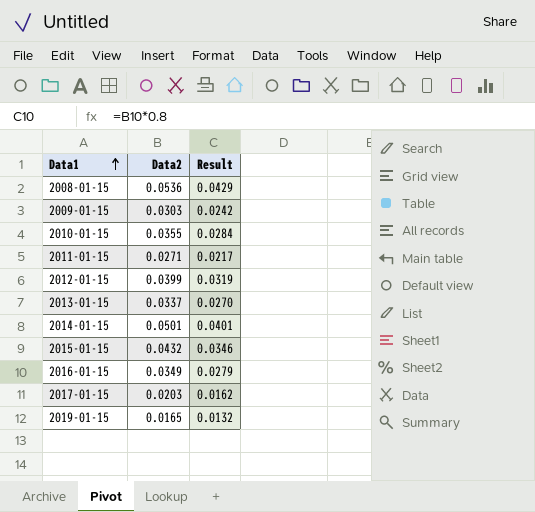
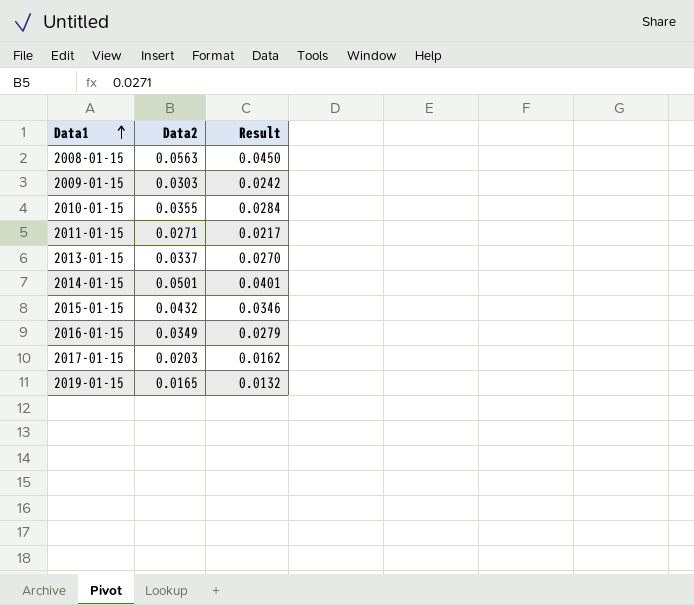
row 2012-01-15: 0.0399 | 0.0319 -> none
2008-01-15 | Data2: 0.0536 -> 0.0563
2008-01-15 | Result: 0.0429 -> 0.0450

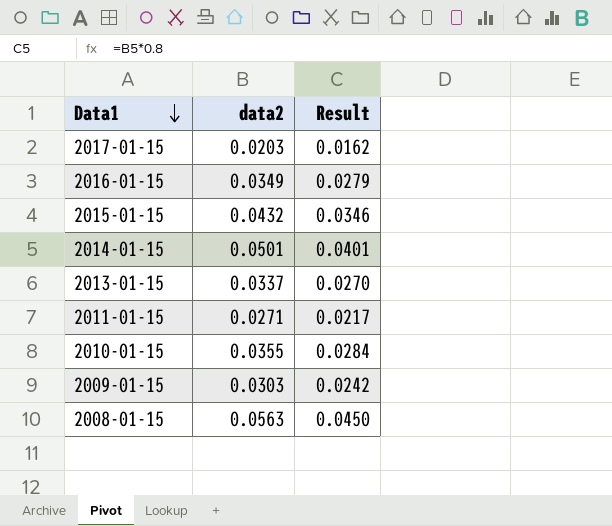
row order: Data1 ascending -> Data1 descending
column name: Data2 -> data2
row 2019-01-15: 0.0165 | 0.0132 -> none

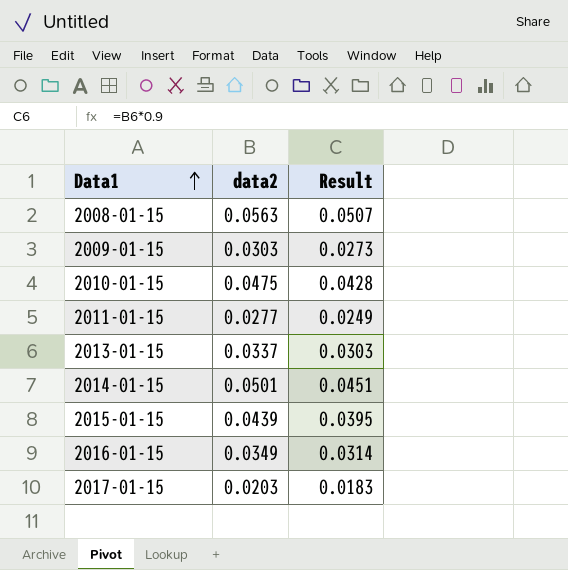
row order: Data1 descending -> Data1 ascending
column Result | formula: [data2] * 0.8 -> [data2] * 0.9
2010-01-15 | data2: 0.0355 -> 0.0475
2011-01-15 | data2: 0.0271 -> 0.0277
2015-01-15 | data2: 0.0432 -> 0.0439

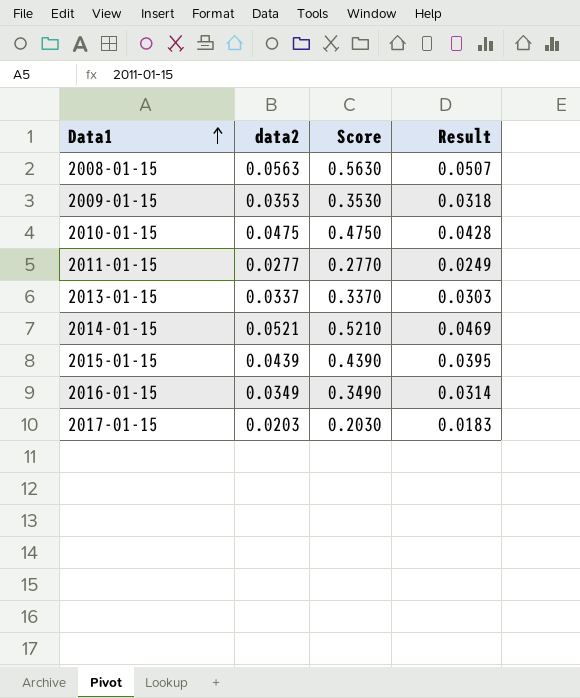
column Score | formula: none -> [data2] * 10
2009-01-15 | data2: 0.0303 -> 0.0353
2009-01-15 | Result: 0.0273 -> 0.0318
2014-01-15 | data2: 0.0501 -> 0.0521
2014-01-15 | Result: 0.0451 -> 0.0469

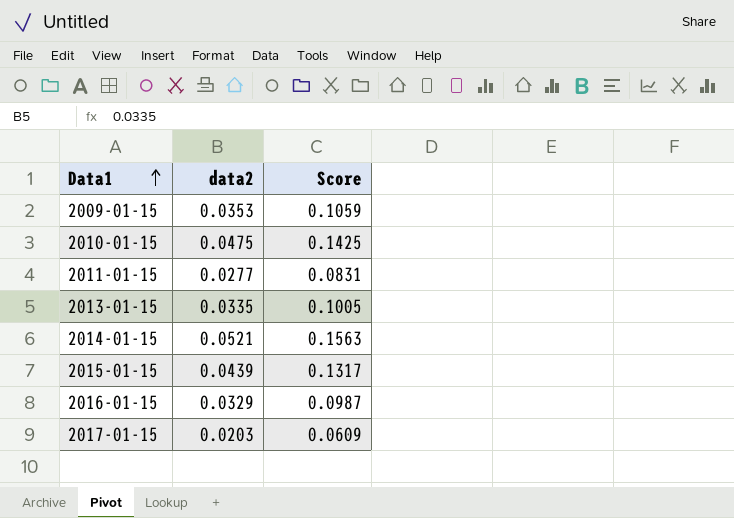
column Result | formula: [data2] * 0.9 -> none
column Score | formula: [data2] * 10 -> [data2] * 3
row 2008-01-15: 0.0563 | 0.5630 | 0.0507 -> none
2013-01-15 | data2: 0.0337 -> 0.0335
2016-01-15 | data2: 0.0349 -> 0.0329

